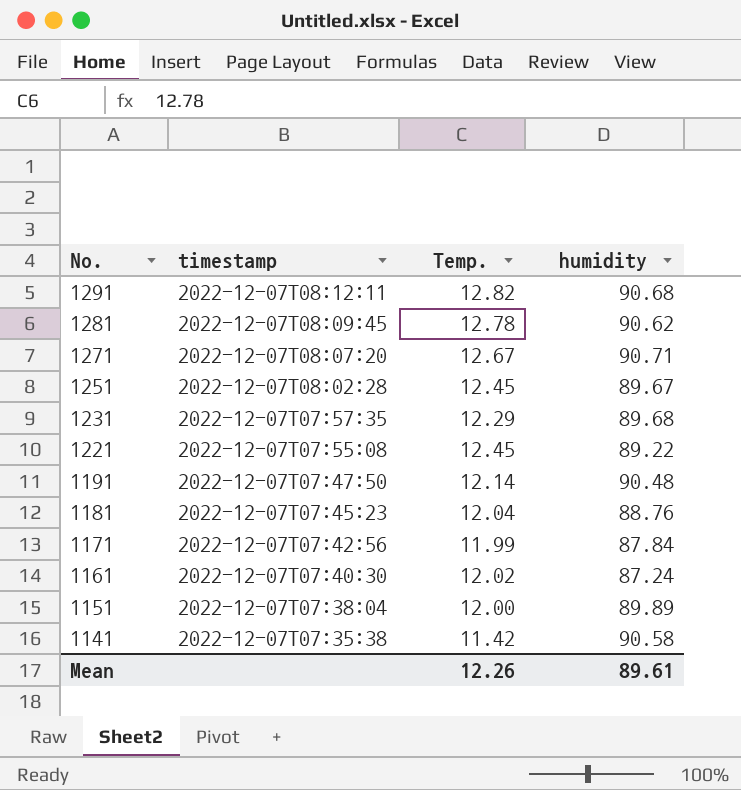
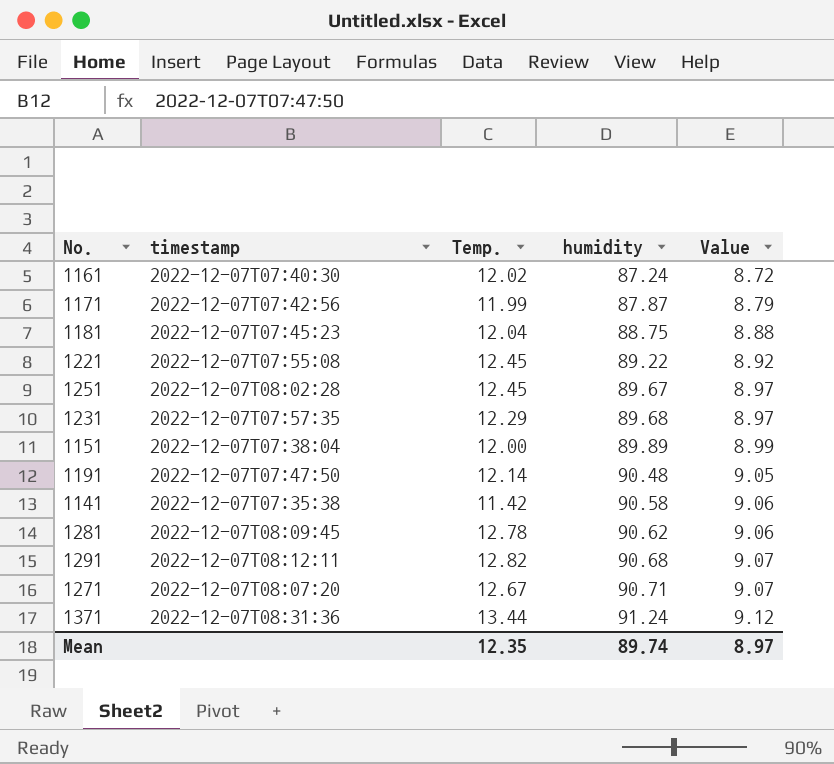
row order: No. descending -> humidity ascending
column Value | formula: none -> [humidity] * 0.1
1171 | humidity: 87.84 -> 87.87
1181 | humidity: 88.76 -> 88.75
row 1371: none -> 2022-12-07T08:31:36 | 13.44 | 91.24 | 9.12
Mean | Temp.: 12.26 -> 12.35
Mean | humidity: 89.61 -> 89.74

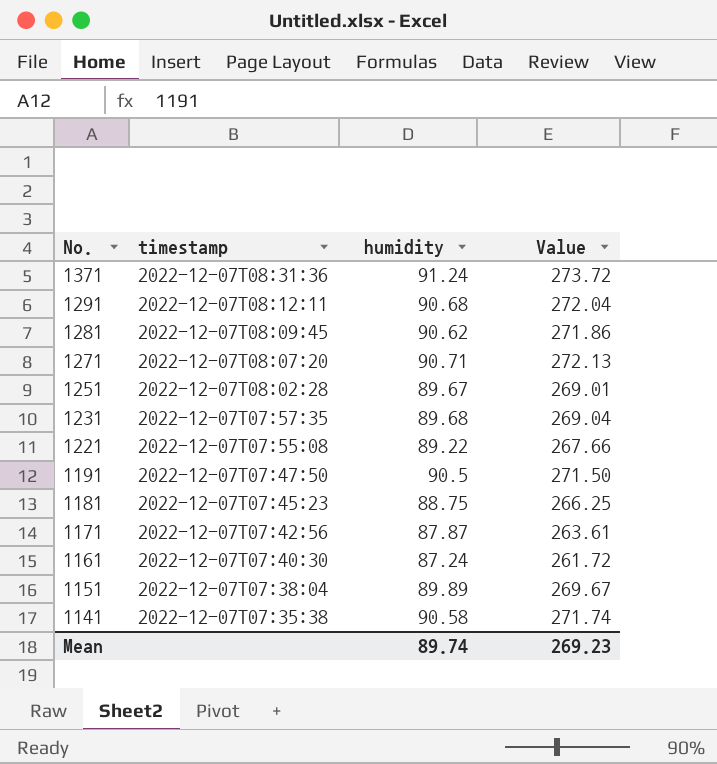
row order: humidity ascending -> No. descending
column Temp. | position: 3 -> none
column Value | formula: [humidity] * 0.1 -> [humidity] * 3
1191 | humidity: 90.48 -> 90.5
Mean | Value: 8.97 -> 269.23

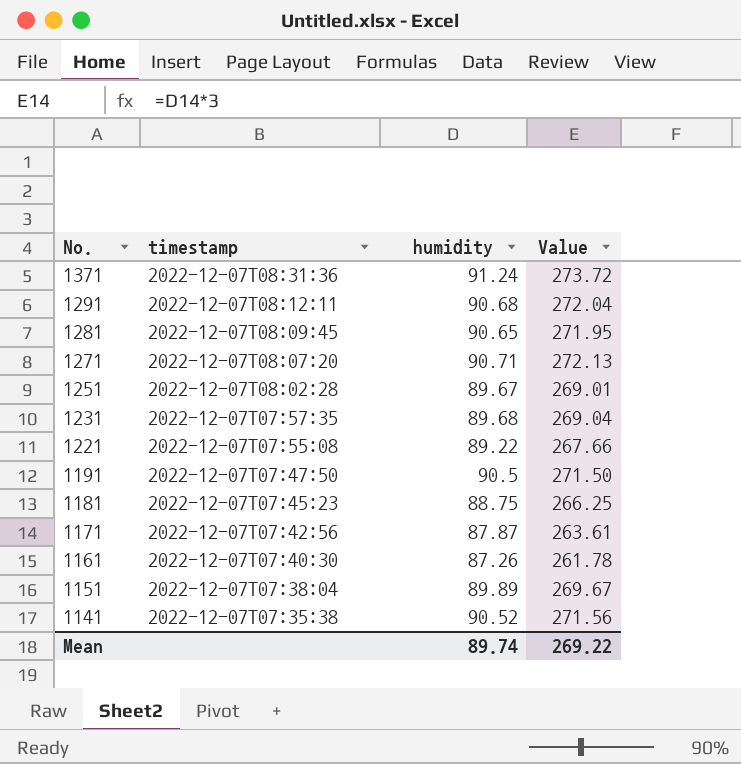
1281 | humidity: 90.62 -> 90.65
1281 | Value: 271.86 -> 271.95
1161 | humidity: 87.24 -> 87.26
1161 | Value: 261.72 -> 261.78
1141 | humidity: 90.58 -> 90.52
1141 | Value: 271.74 -> 271.56
Mean | Value: 269.23 -> 269.22

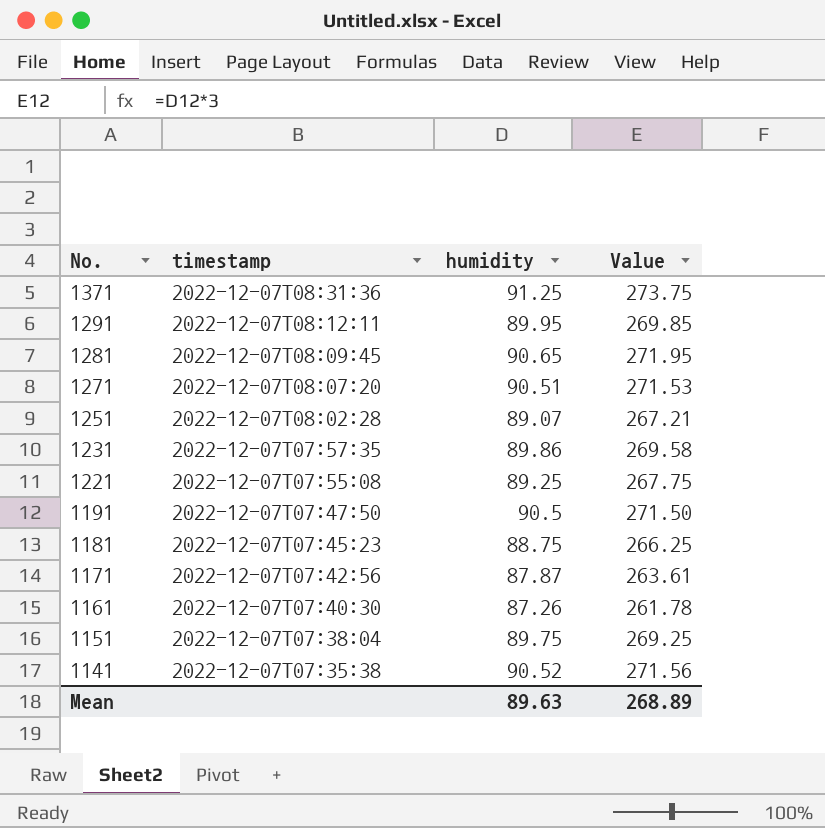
1371 | humidity: 91.24 -> 91.25
1371 | Value: 273.72 -> 273.75
1291 | humidity: 90.68 -> 89.95
1291 | Value: 272.04 -> 269.85
1271 | humidity: 90.71 -> 90.51
1271 | Value: 272.13 -> 271.53
1251 | humidity: 89.67 -> 89.07
1251 | Value: 269.01 -> 267.21
1231 | humidity: 89.68 -> 89.86
1231 | Value: 269.04 -> 269.58
1221 | humidity: 89.22 -> 89.25
1221 | Value: 267.66 -> 267.75
1151 | humidity: 89.89 -> 89.75
1151 | Value: 269.67 -> 269.25
Mean | humidity: 89.74 -> 89.63
Mean | Value: 269.22 -> 268.89

